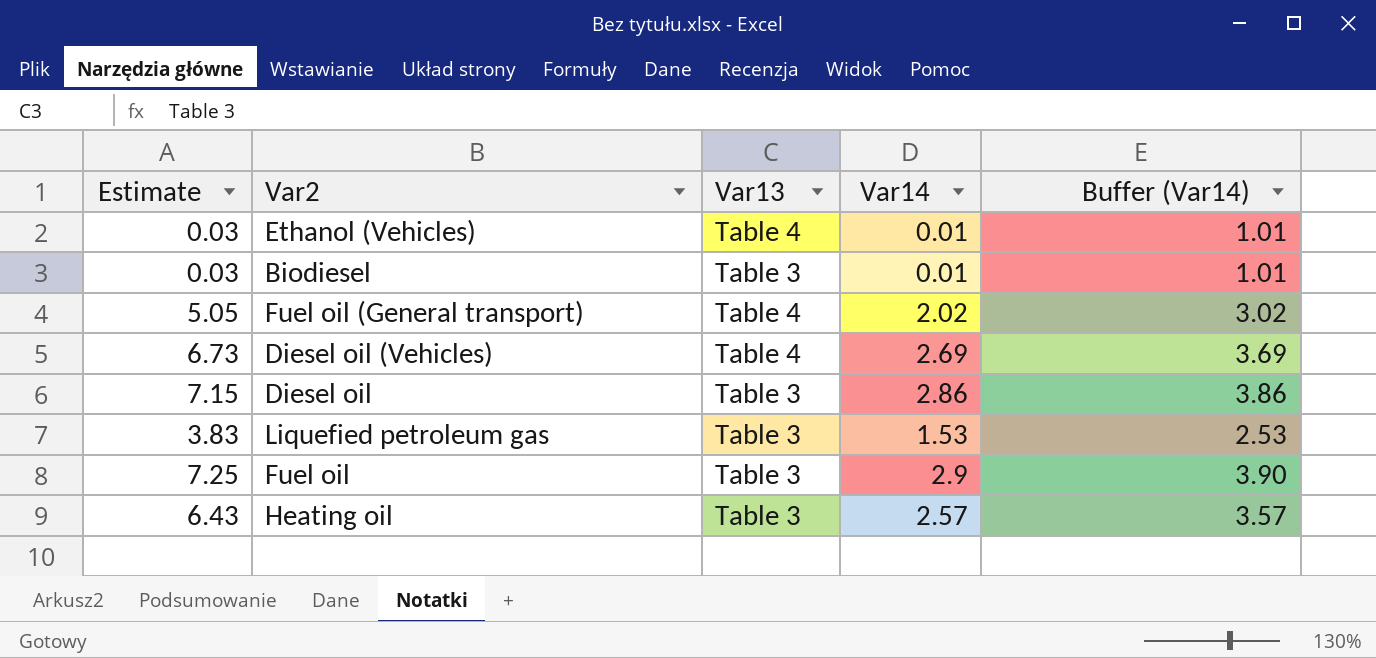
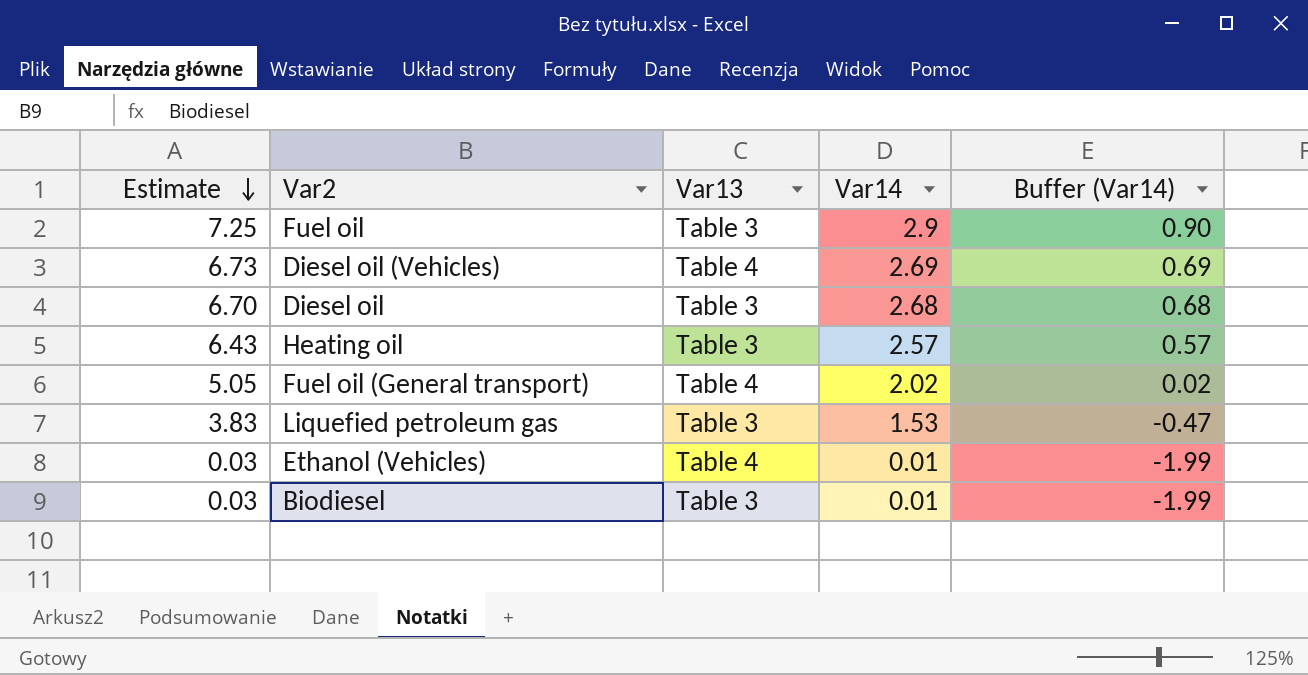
row order: none -> Estimate descending
column Buffer (Var14) | formula: [Var14] + 1 -> [Var14] - 2
Diesel oil | Estimate: 7.15 -> 6.70
Diesel oil | Var14: 2.86 -> 2.68

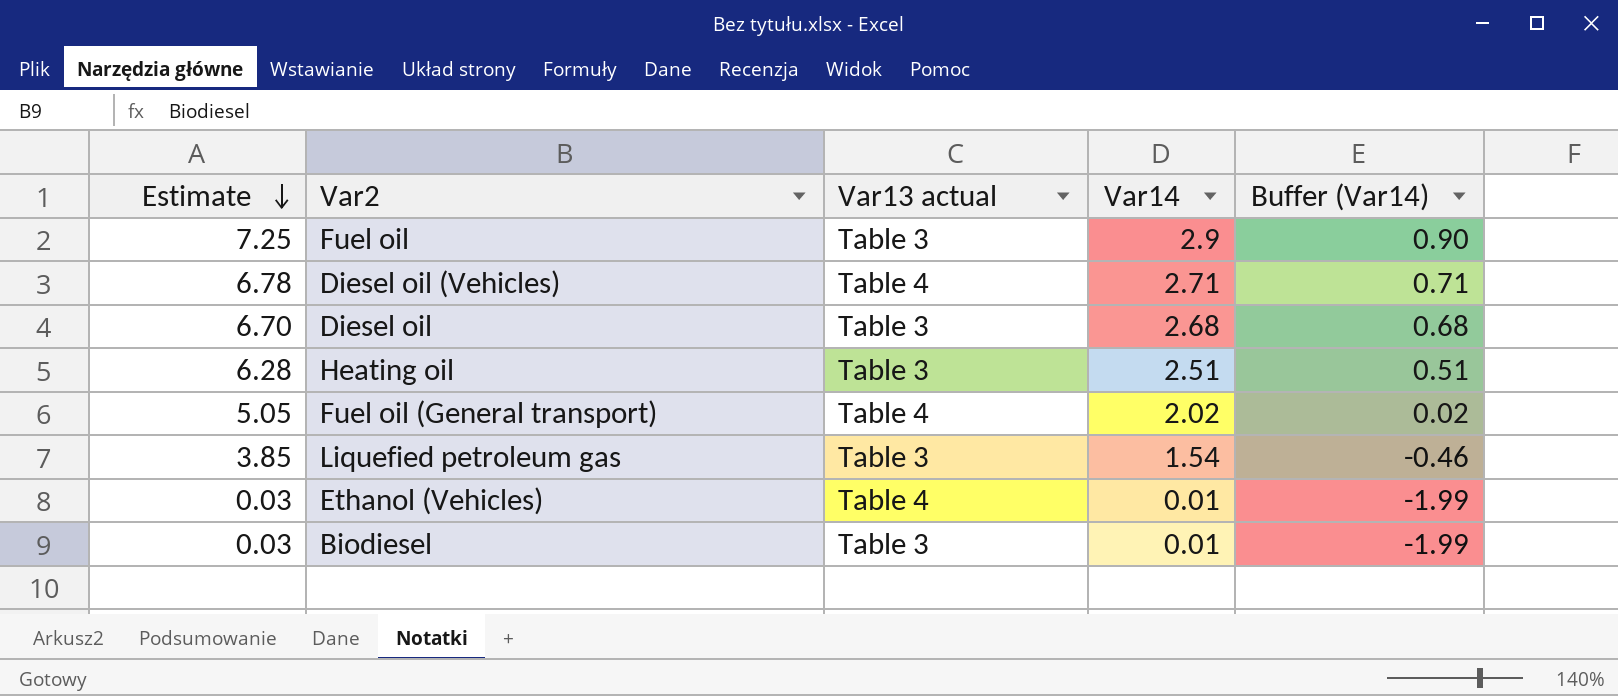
column name: Var13 -> Var13 actual
Diesel oil (Vehicles) | Estimate: 6.73 -> 6.78
Diesel oil (Vehicles) | Var14: 2.69 -> 2.71
Diesel oil (Vehicles) | Buffer (Var14): 0.69 -> 0.71
Heating oil | Estimate: 6.43 -> 6.28
Heating oil | Var14: 2.57 -> 2.51
Heating oil | Buffer (Var14): 0.57 -> 0.51
Liquefied petroleum gas | Estimate: 3.83 -> 3.85
Liquefied petroleum gas | Var14: 1.53 -> 1.54
Liquefied petroleum gas | Buffer (Var14): -0.47 -> -0.46

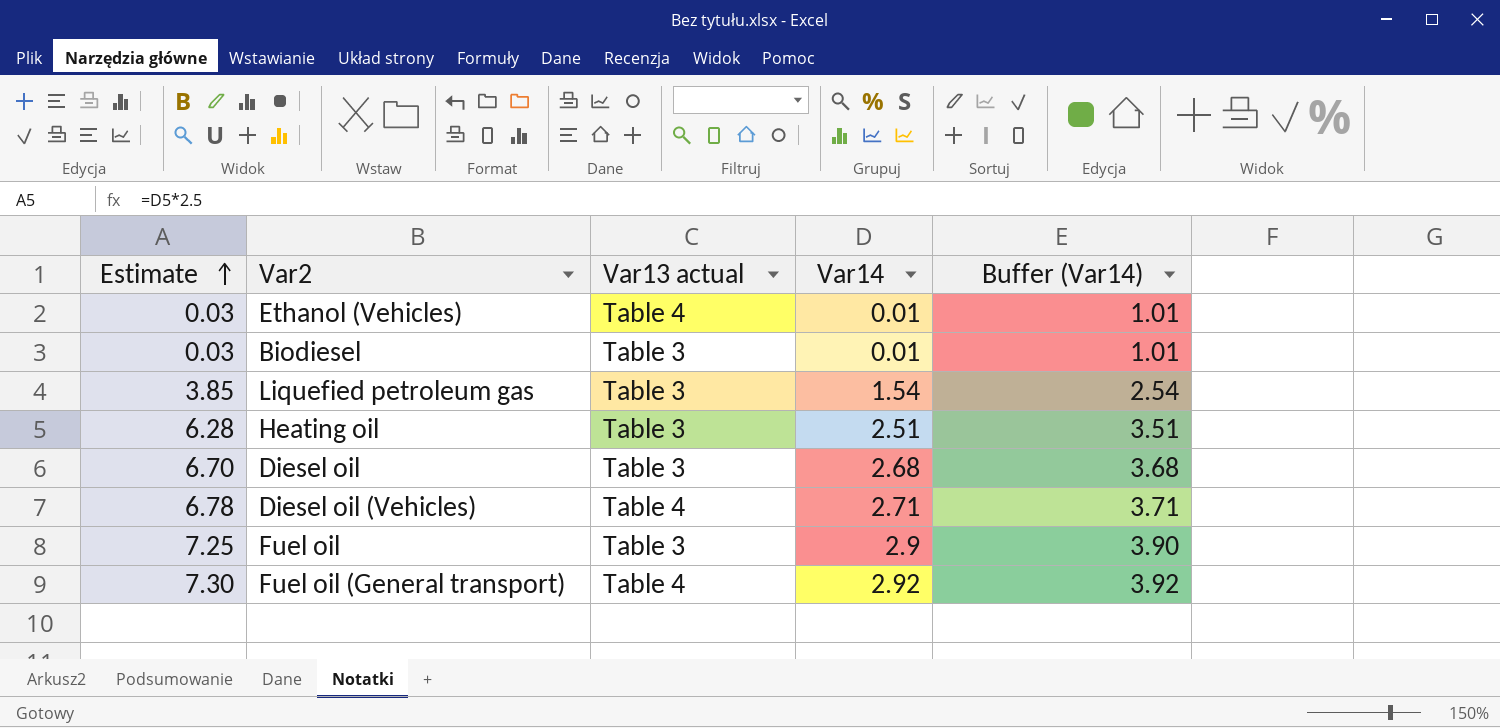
row order: Estimate descending -> Estimate ascending
column Buffer (Var14) | formula: [Var14] - 2 -> [Var14] + 1
Fuel oil (General transport) | Estimate: 5.05 -> 7.30
Fuel oil (General transport) | Var14: 2.02 -> 2.92

